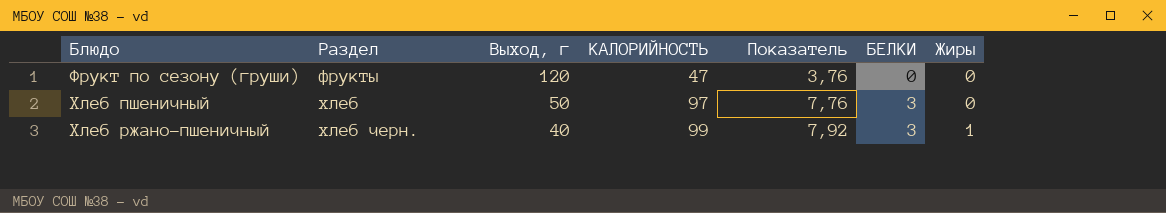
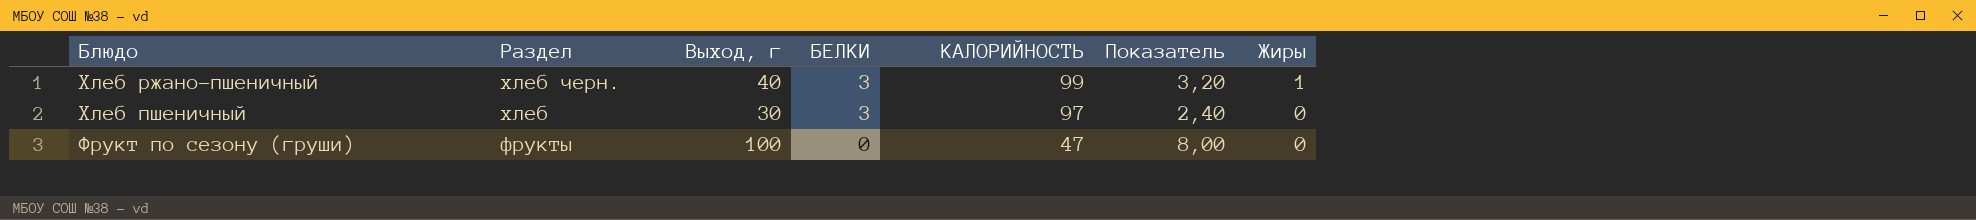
row order: Блюдо ascending -> Блюдо descending
column БЕЛКИ | position: 6 -> 4
column Показатель | formula: [КАЛОРИЙНОСТЬ] * 0,08 -> [Выход, г] * 0,08
Хлеб пшеничный | Выход, г: 50 -> 30
Фрукт по сезону (груши) | Выход, г: 120 -> 100

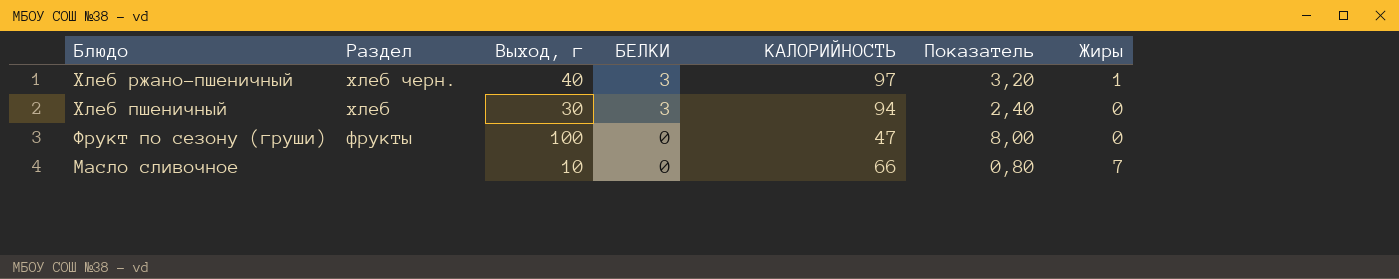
Хлеб ржано-пшеничный | КАЛОРИЙНОСТЬ: 99 -> 97
Хлеб пшеничный | КАЛОРИЙНОСТЬ: 97 -> 94
row Масло сливочное: none -> none | 10 | 0 | 66 | 0,80 | 7

